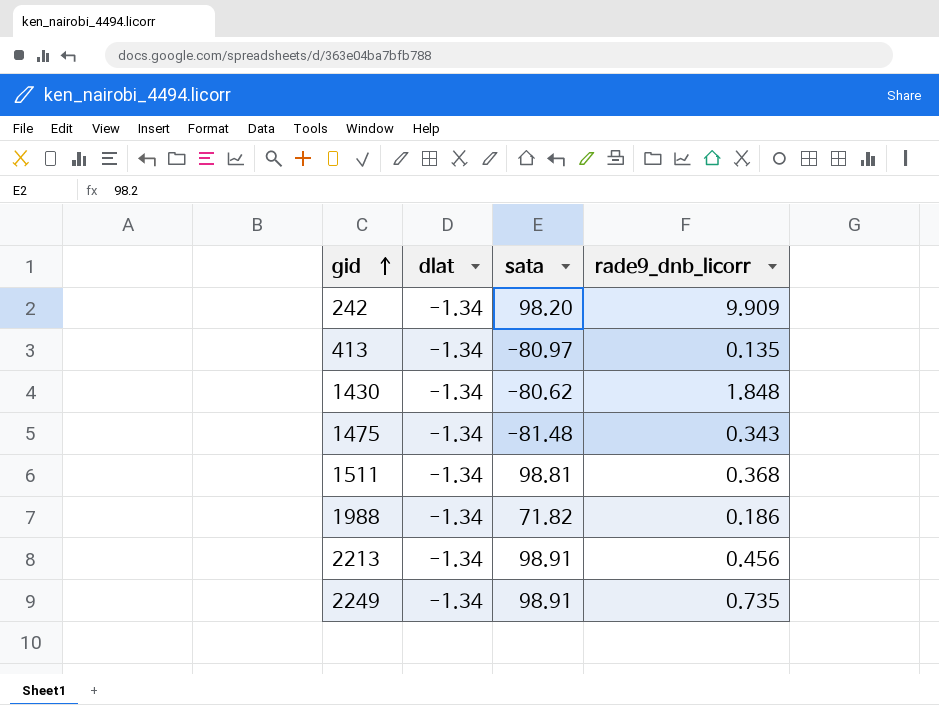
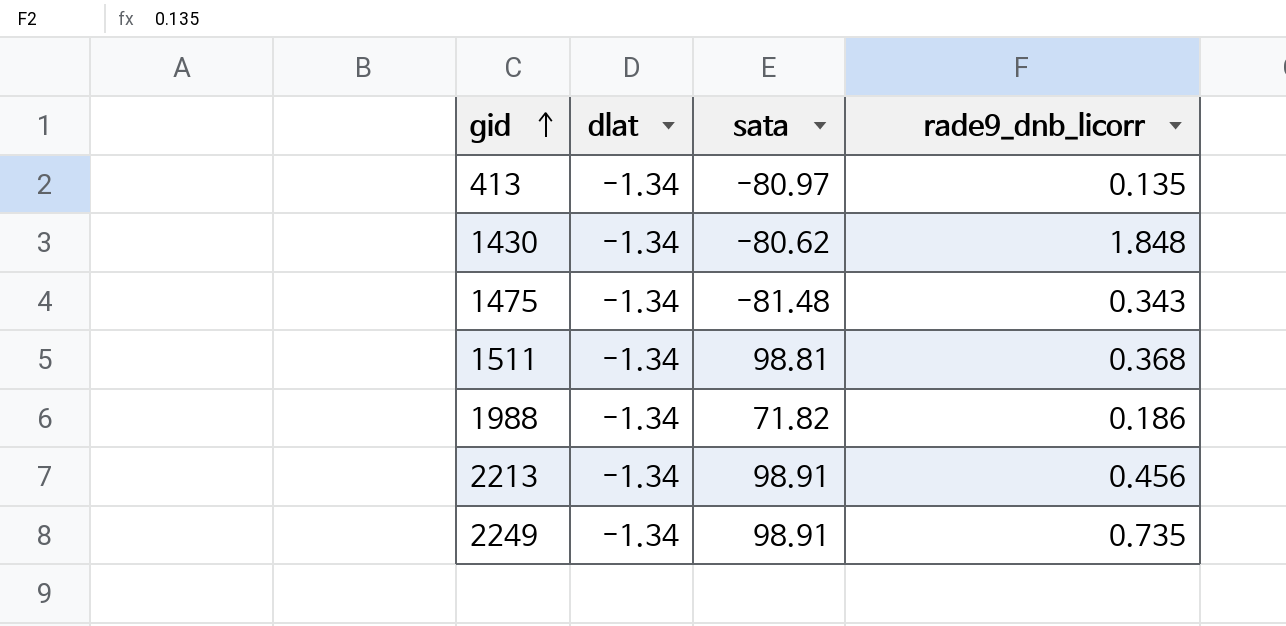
row 242: -1.34 | 98.20 | 9.909 -> none

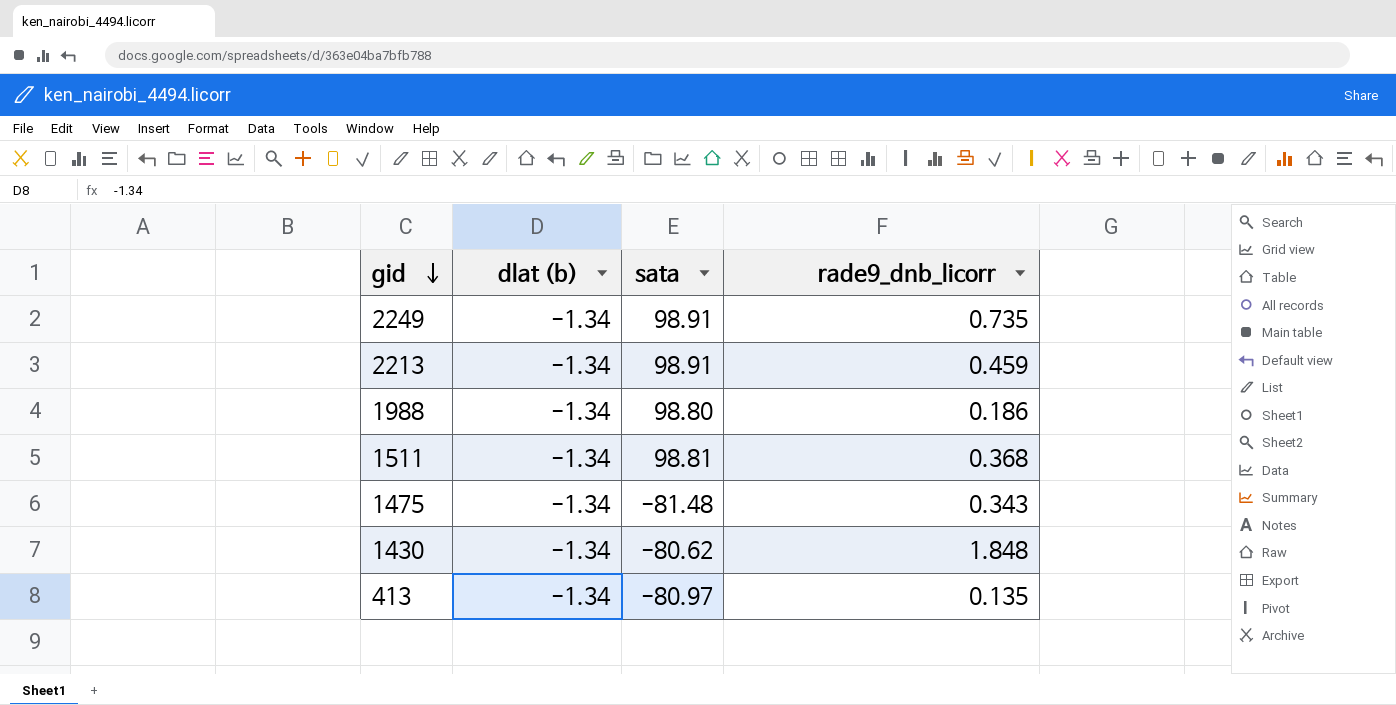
row order: gid ascending -> gid descending
column name: dlat -> dlat (b)
2213 | rade9_dnb_licorr: 0.456 -> 0.459
1988 | sata: 71.82 -> 98.80

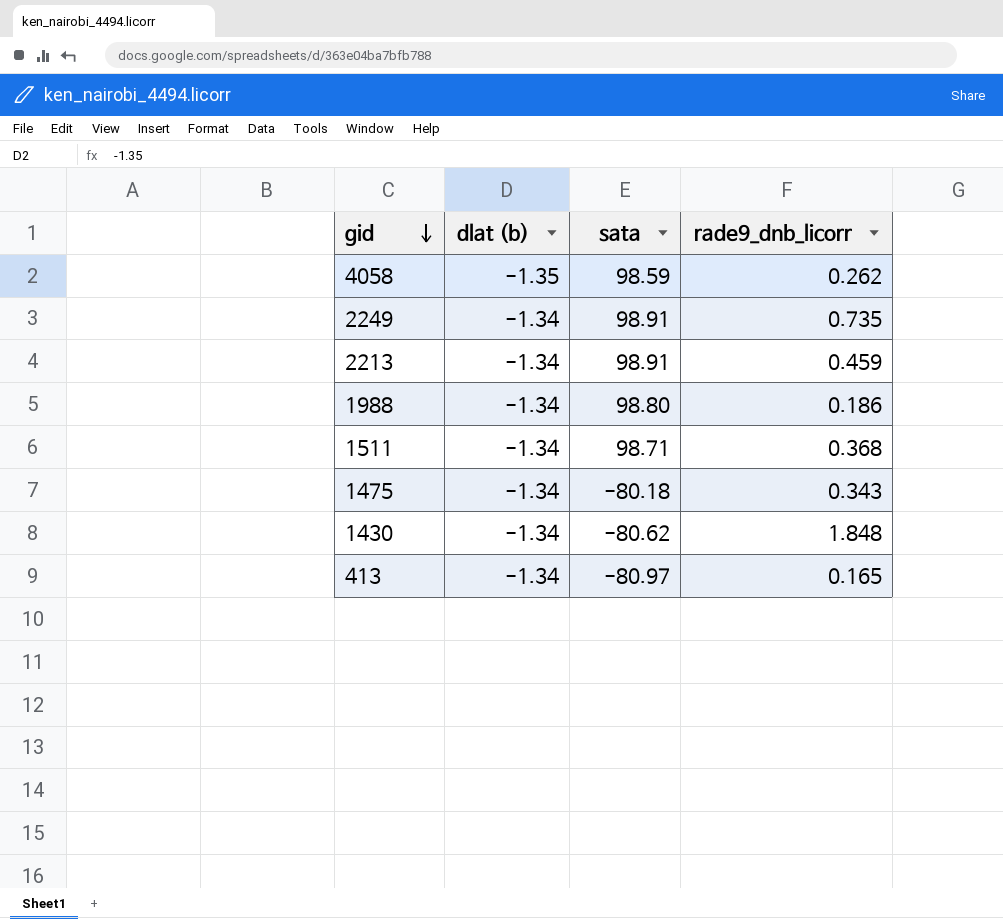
row 4058: none -> -1.35 | 98.59 | 0.262
1511 | sata: 98.81 -> 98.71
1475 | sata: -81.48 -> -80.18
413 | rade9_dnb_licorr: 0.135 -> 0.165

